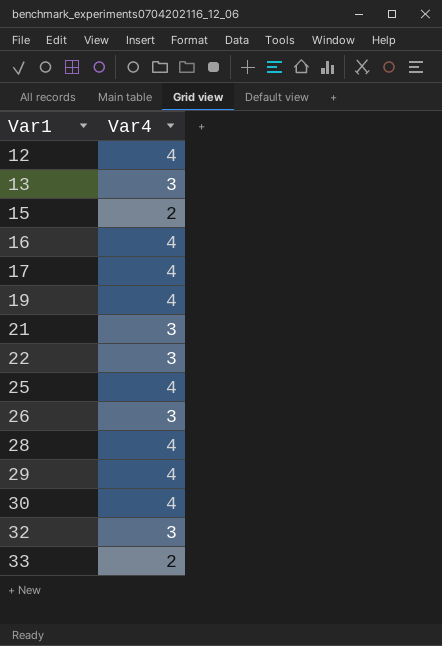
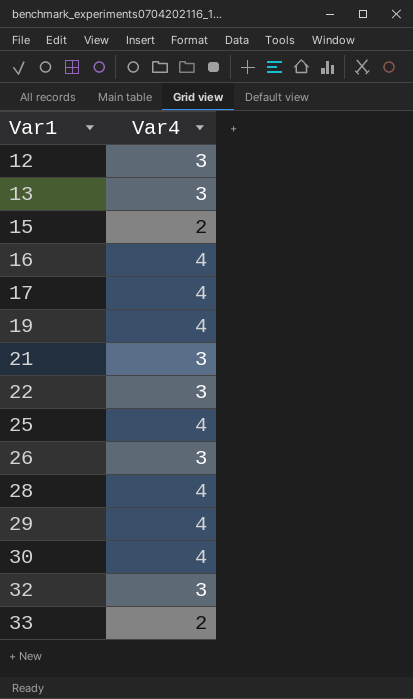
12 | Var4: 4 -> 3

